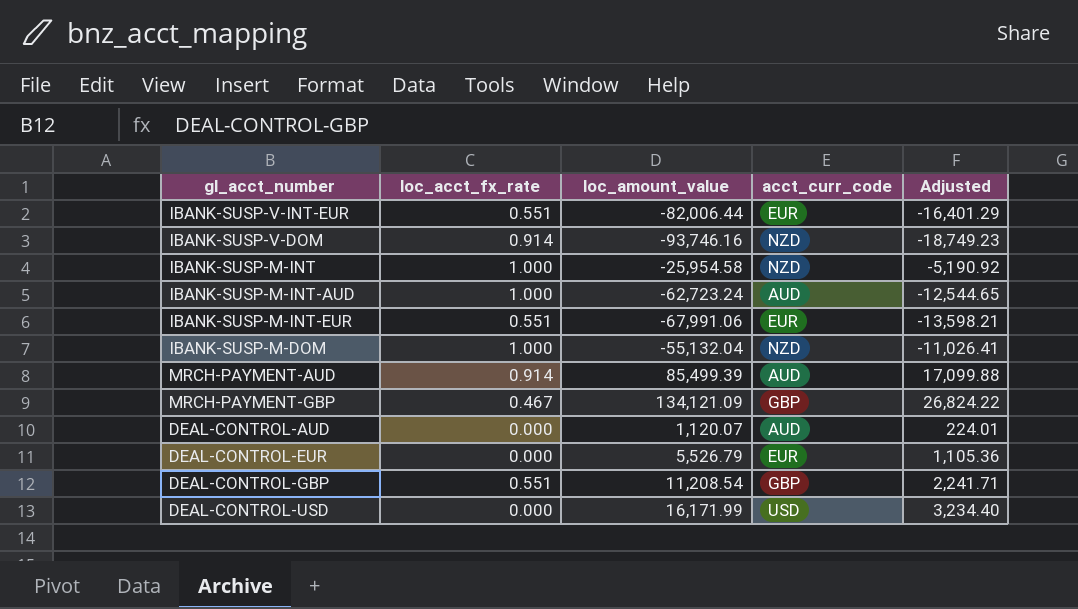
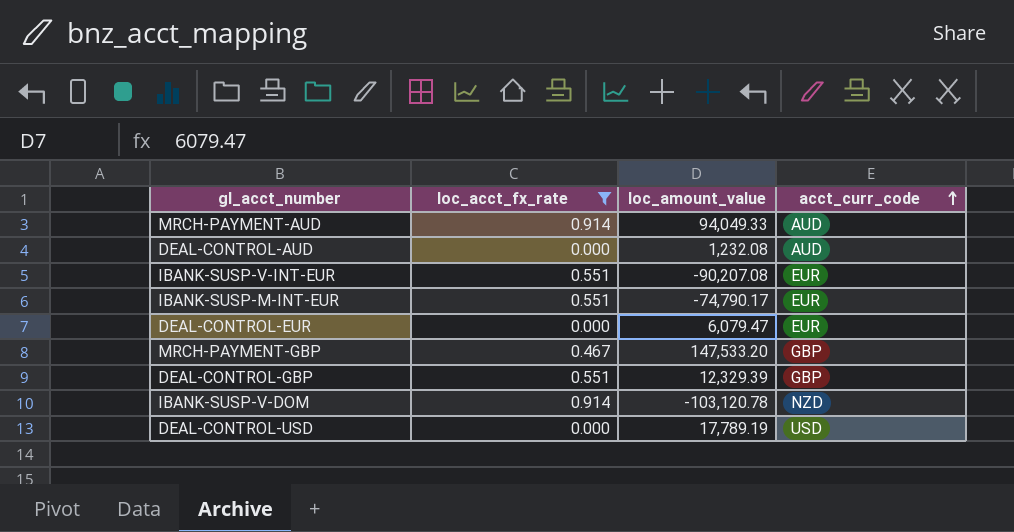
filter: none -> loc_acct_fx_rate != 1.000
row order: none -> acct_curr_code ascending
column Adjusted | formula: [loc_amount_value] * 0.2 -> none
MRCH-PAYMENT-AUD | loc_amount_value: 85,499.39 -> 94,049.33
DEAL-CONTROL-AUD | loc_amount_value: 1,120.07 -> 1,232.08
IBANK-SUSP-V-INT-EUR | loc_amount_value: -82,006.44 -> -90,207.08
IBANK-SUSP-M-INT-EUR | loc_amount_value: -67,991.06 -> -74,790.17
DEAL-CONTROL-EUR | loc_amount_value: 5,526.79 -> 6,079.47
MRCH-PAYMENT-GBP | loc_amount_value: 134,121.09 -> 147,533.20
DEAL-CONTROL-GBP | loc_amount_value: 11,208.54 -> 12,329.39
IBANK-SUSP-V-DOM | loc_amount_value: -93,746.16 -> -103,120.78
DEAL-CONTROL-USD | loc_amount_value: 16,171.99 -> 17,789.19

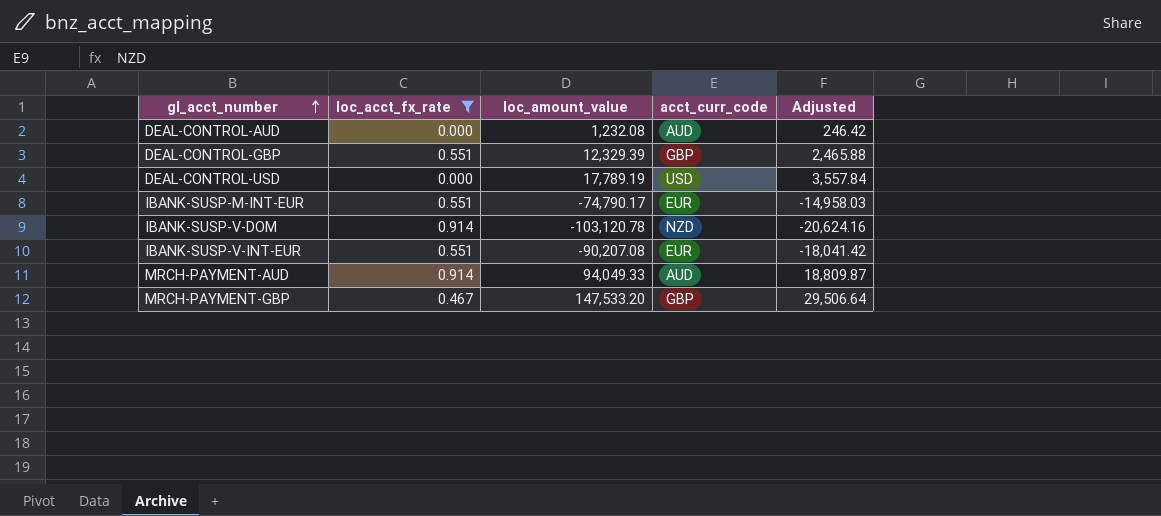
row order: acct_curr_code ascending -> gl_acct_number ascending
column Adjusted | formula: none -> [loc_amount_value] * 0.2
row DEAL-CONTROL-EUR: 0.000 | 6,079.47 | EUR -> none

